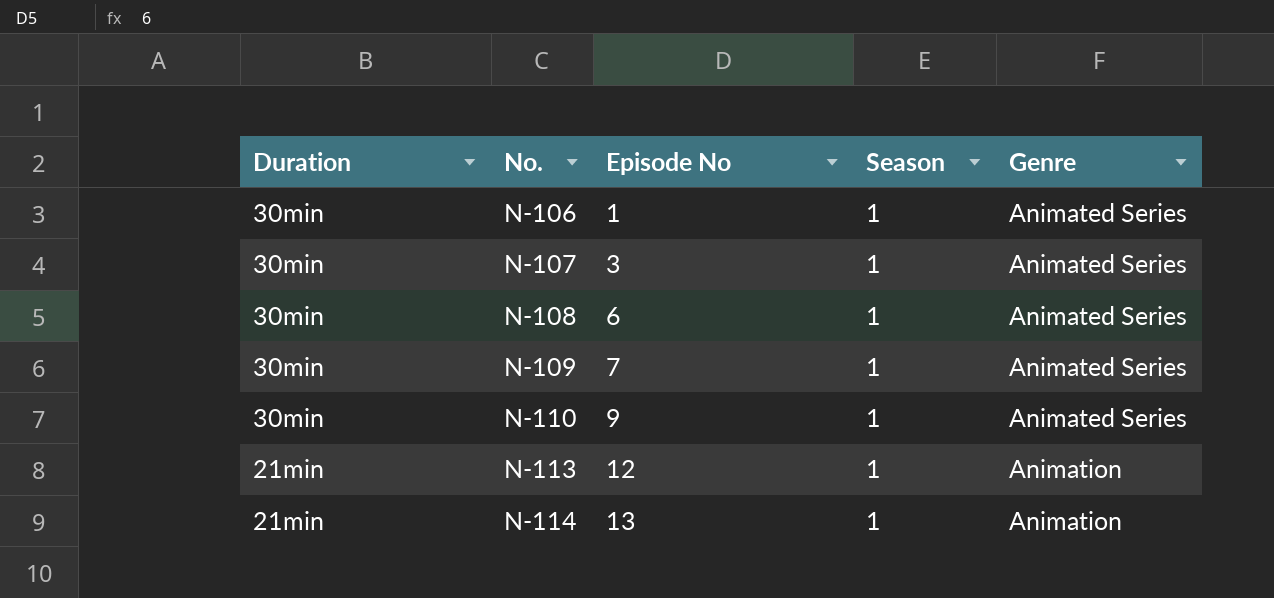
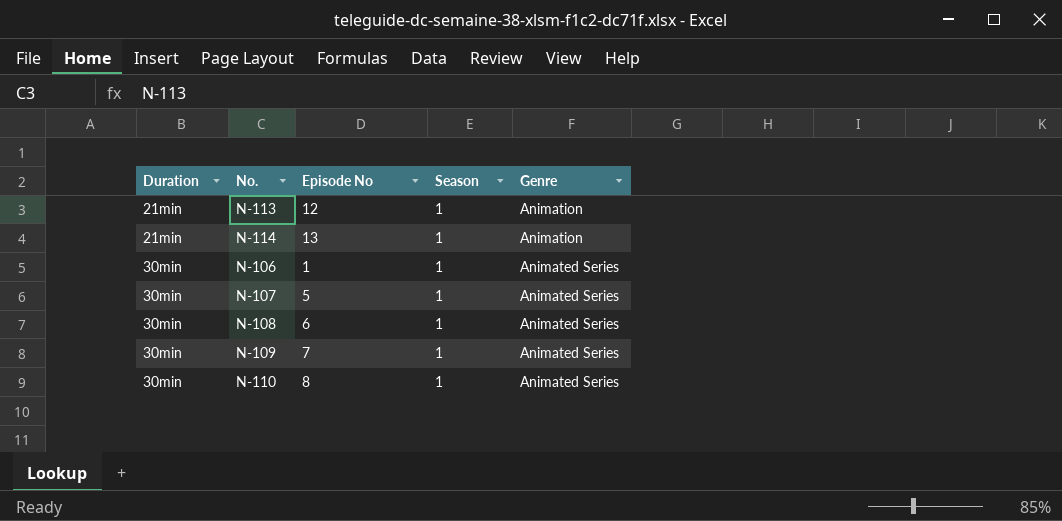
row order: Duration descending -> Duration ascending
N-107 | Episode No: 3 -> 5
N-110 | Episode No: 9 -> 8

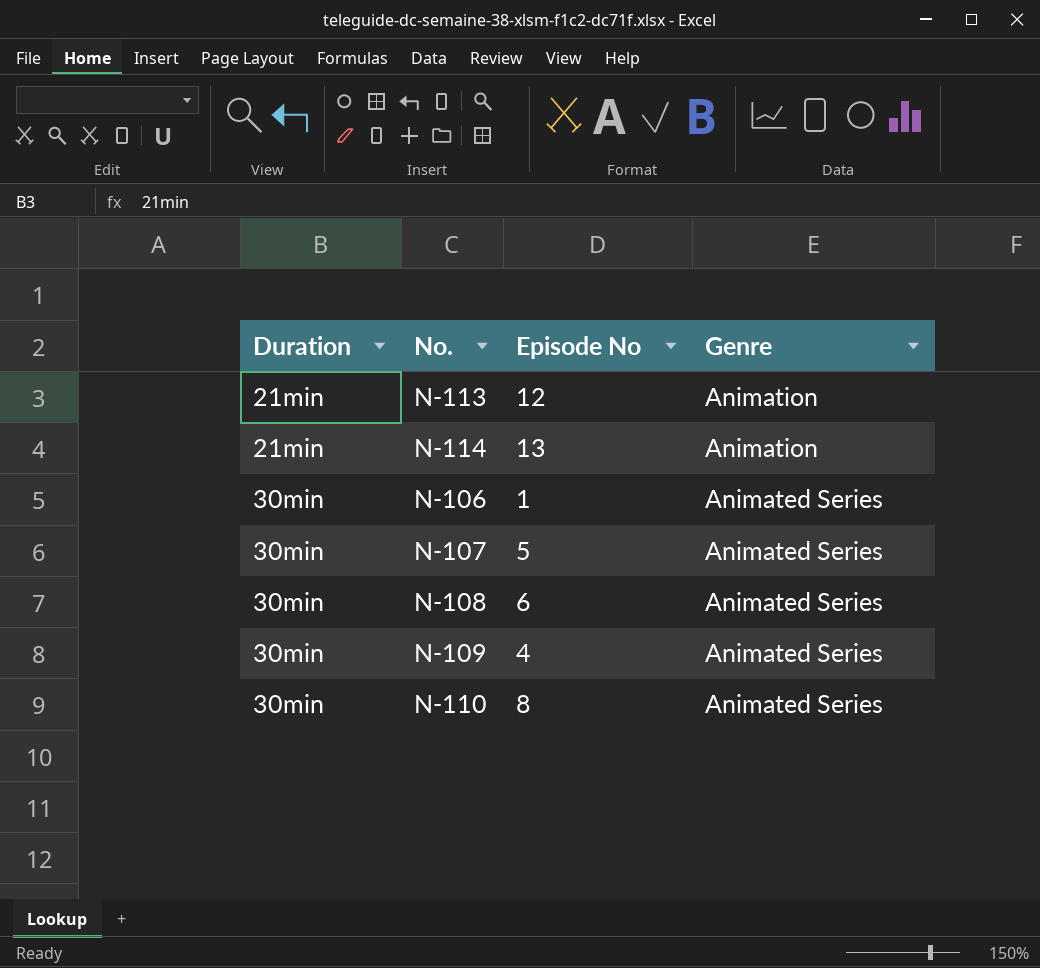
column Season | position: 4 -> none
N-109 | Episode No: 7 -> 4

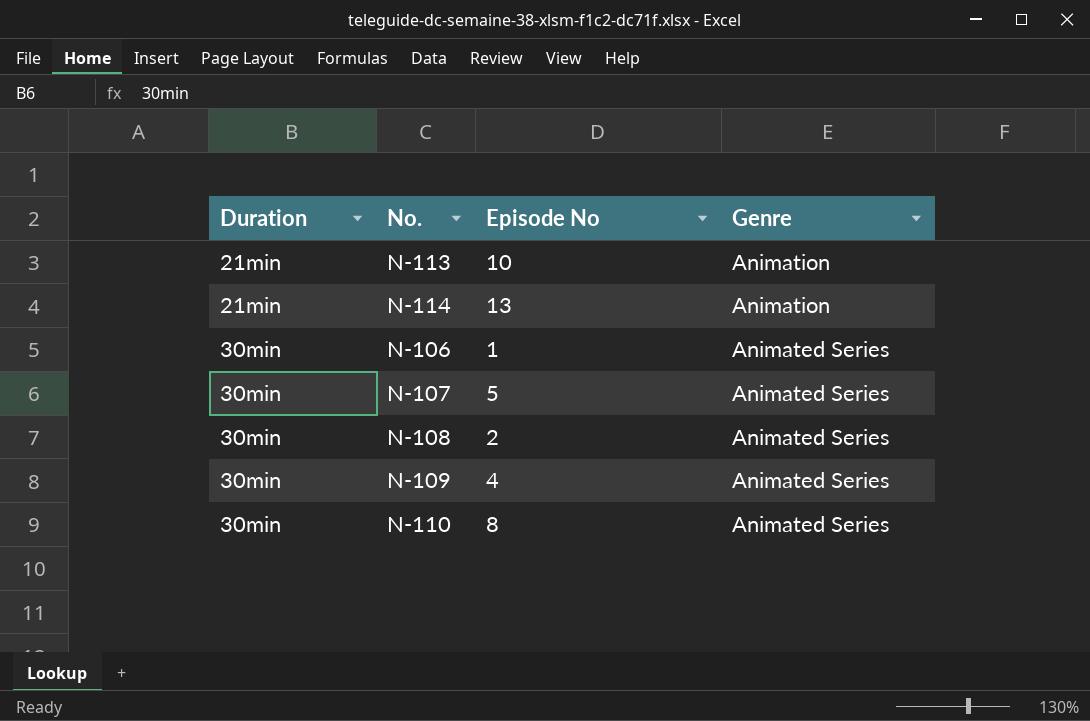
N-113 | Episode No: 12 -> 10
N-108 | Episode No: 6 -> 2

